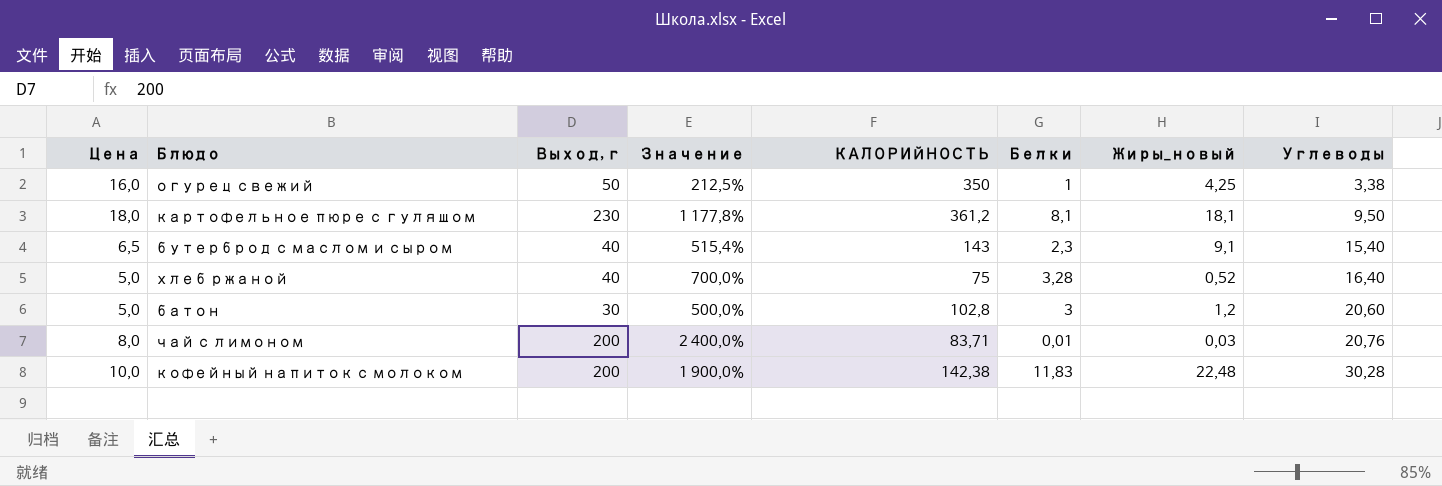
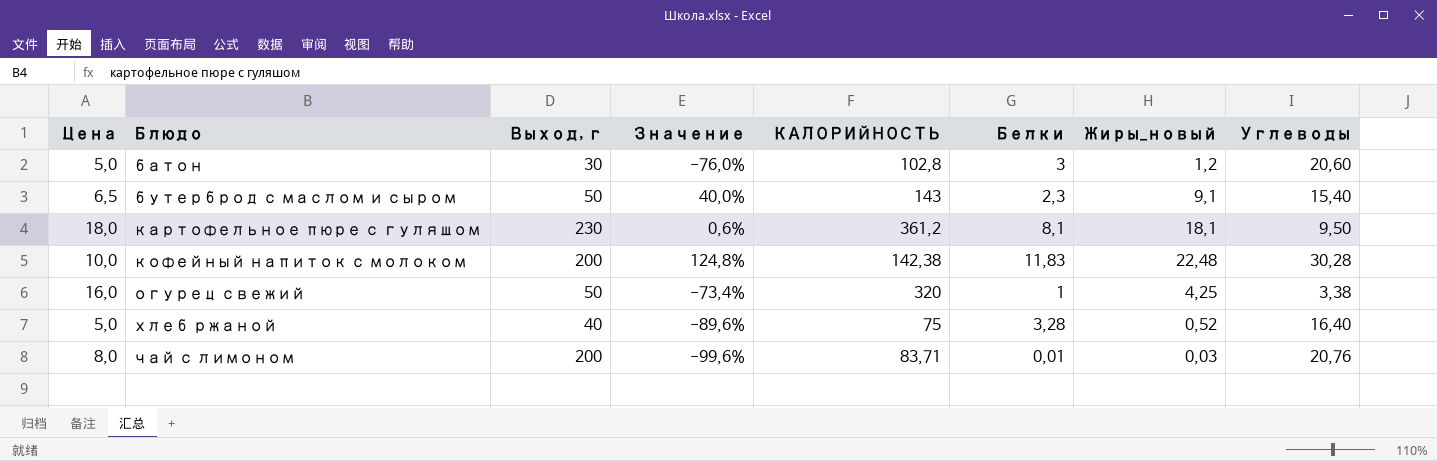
row order: Углеводы ascending -> Блюдо ascending
column Значение | formula: ([Выход, г] - [Цена]) / [Цена] -> ([Жиры_новый] - [Цена]) / [Цена]
бутерброд с маслом и сыром | Выход, г: 40 -> 50
огурец свежий | КАЛОРИЙНОСТЬ: 350 -> 320

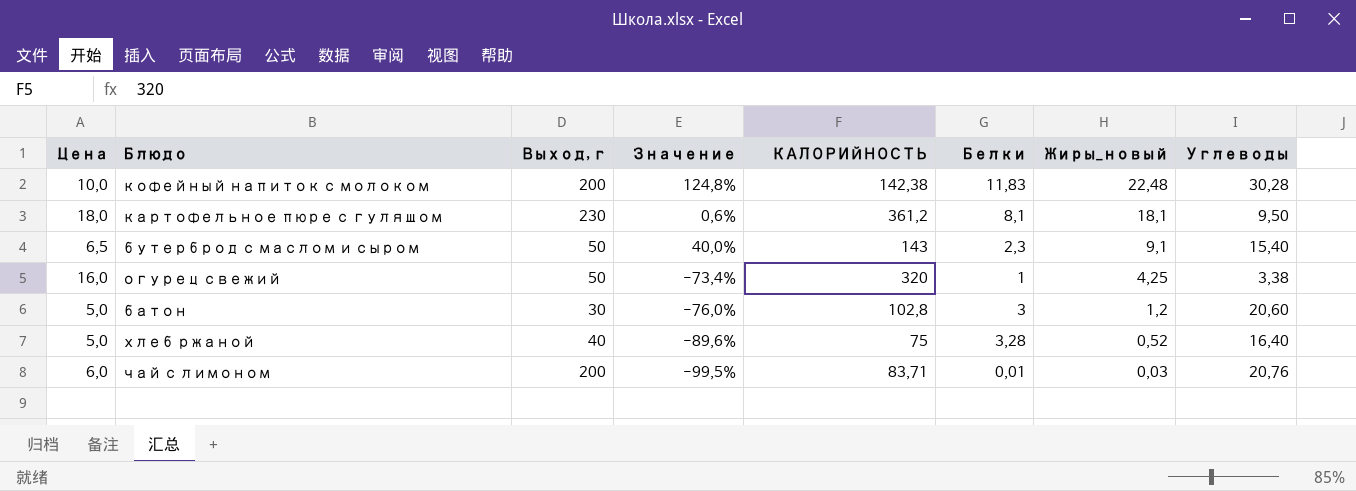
row order: Блюдо ascending -> Жиры_новый descending
чай с лимоном | Цена: 8,0 -> 6,0
чай с лимоном | Значение: -99,6% -> -99,5%

